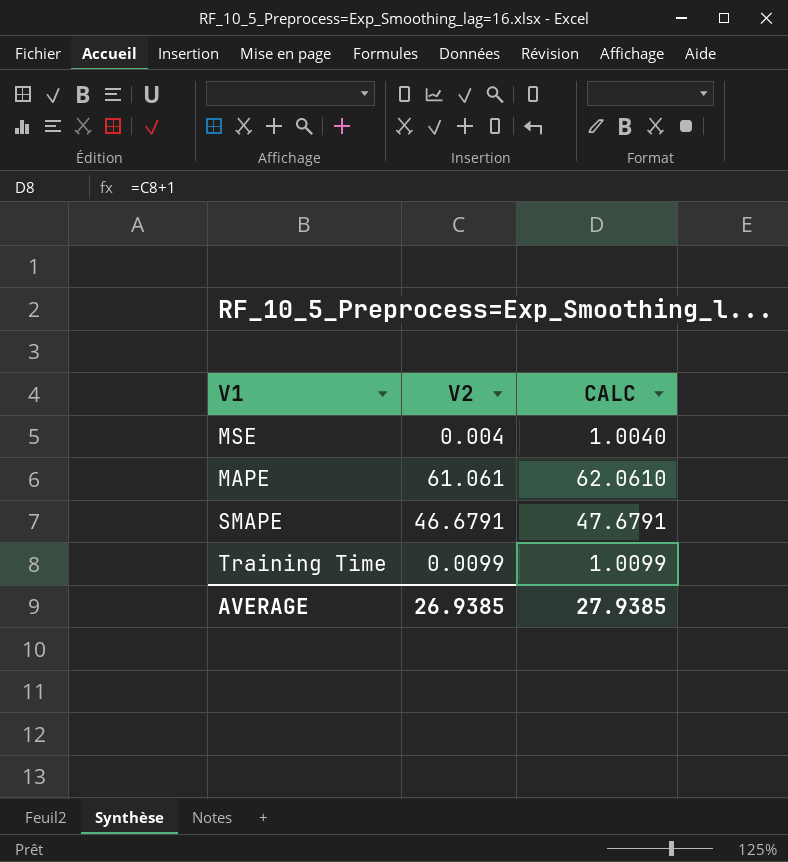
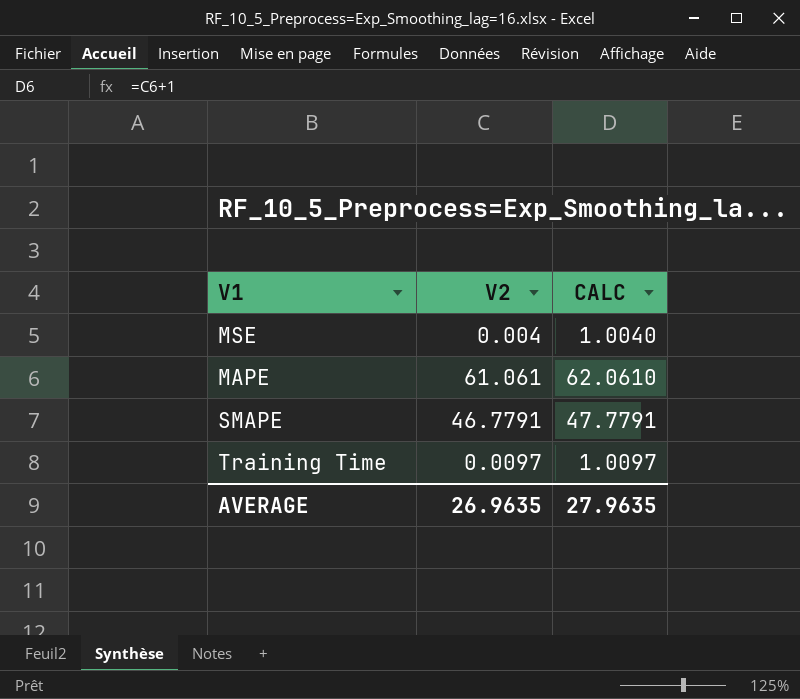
SMAPE | V2: 46.6791 -> 46.7791
SMAPE | CALC: 47.6791 -> 47.7791
Training Time | V2: 0.0099 -> 0.0097
Training Time | CALC: 1.0099 -> 1.0097
AVERAGE | V2: 26.9385 -> 26.9635
AVERAGE | CALC: 27.9385 -> 27.9635

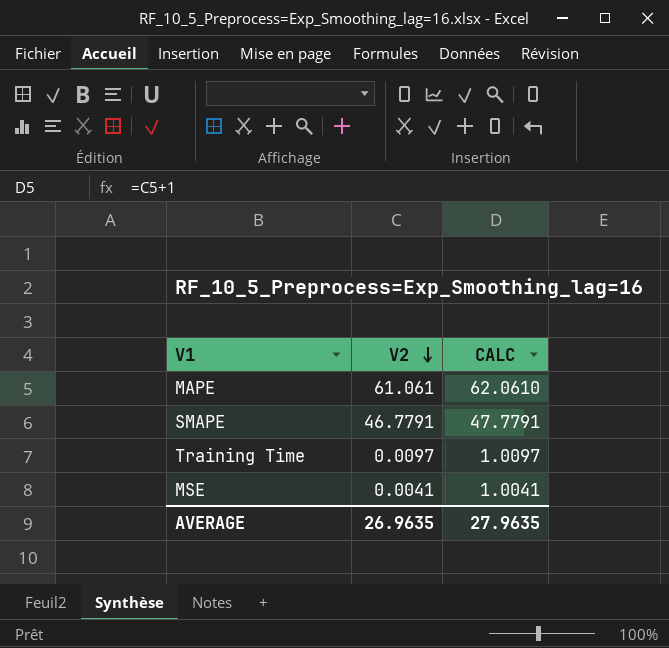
row order: none -> V2 descending
MSE | V2: 0.004 -> 0.0041
MSE | CALC: 1.0040 -> 1.0041

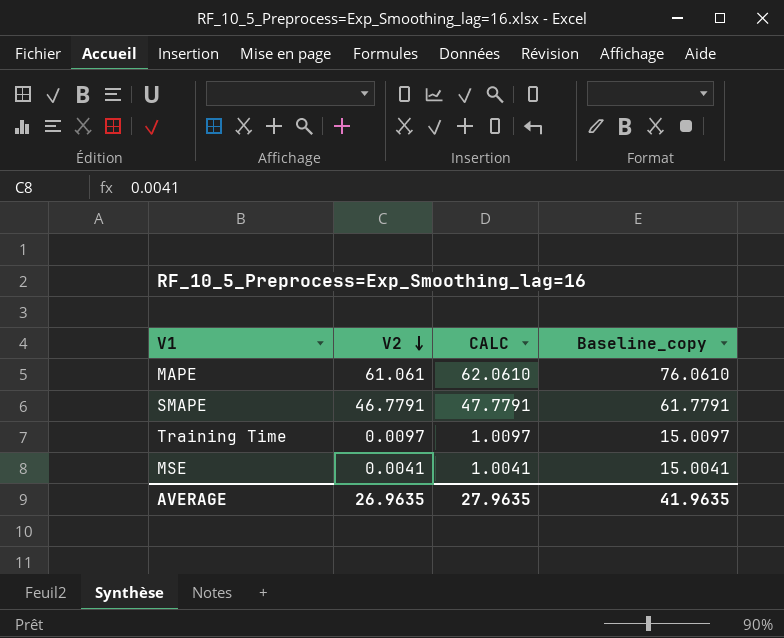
column Baseline_copy | formula: none -> [V2] + 15

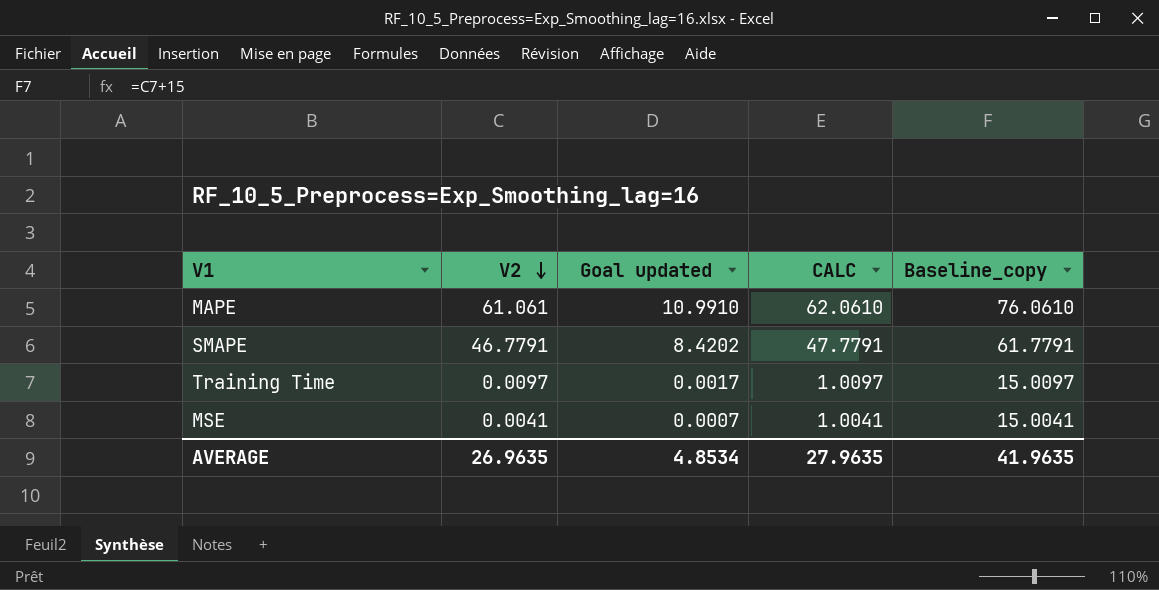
column Goal updated | formula: none -> [V2] * 0.18

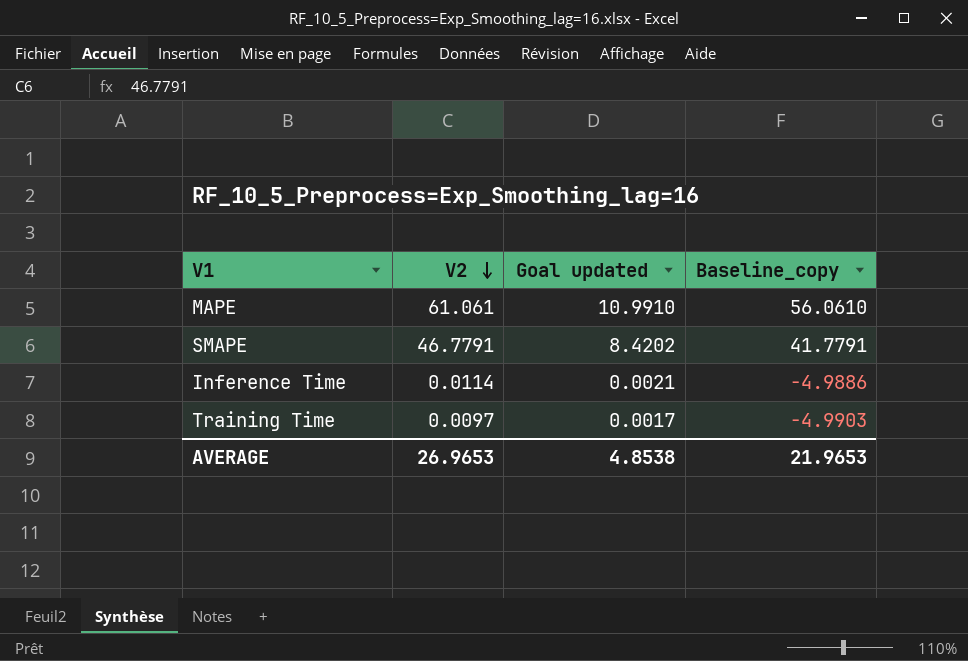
column CALC | formula: [V2] + 1 -> none
column Baseline_copy | formula: [V2] + 15 -> [V2] - 5
row MSE: 0.0041 | 0.0007 | 1.0041 | 15.0041 -> none
row Inference Time: none -> 0.0114 | 0.0021 | -4.9886
AVERAGE | V2: 26.9635 -> 26.9653
AVERAGE | Goal updated: 4.8534 -> 4.8538
AVERAGE | Baseline_copy: 41.9635 -> 21.9653

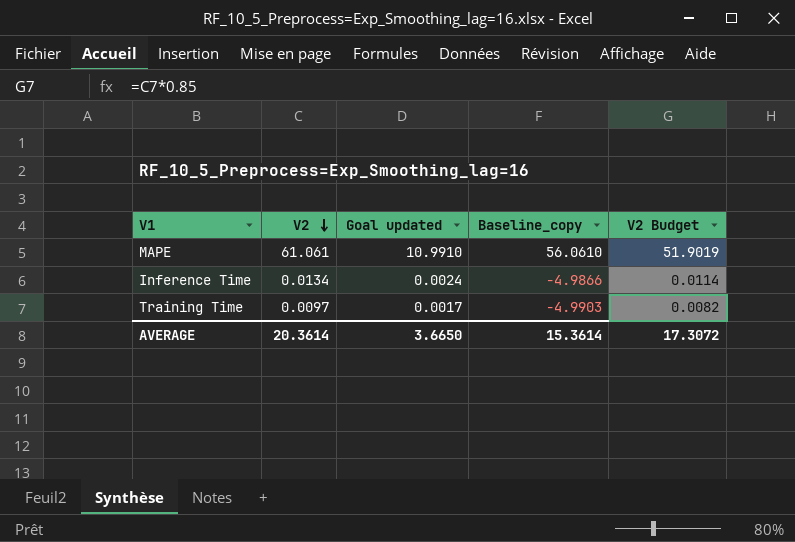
column V2 Budget | formula: none -> [V2] * 0.85
row SMAPE: 46.7791 | 8.4202 | 41.7791 -> none
Inference Time | V2: 0.0114 -> 0.0134
Inference Time | Goal updated: 0.0021 -> 0.0024
Inference Time | Baseline_copy: -4.9886 -> -4.9866
AVERAGE | V2: 26.9653 -> 20.3614
AVERAGE | Goal updated: 4.8538 -> 3.6650
AVERAGE | Baseline_copy: 21.9653 -> 15.3614

